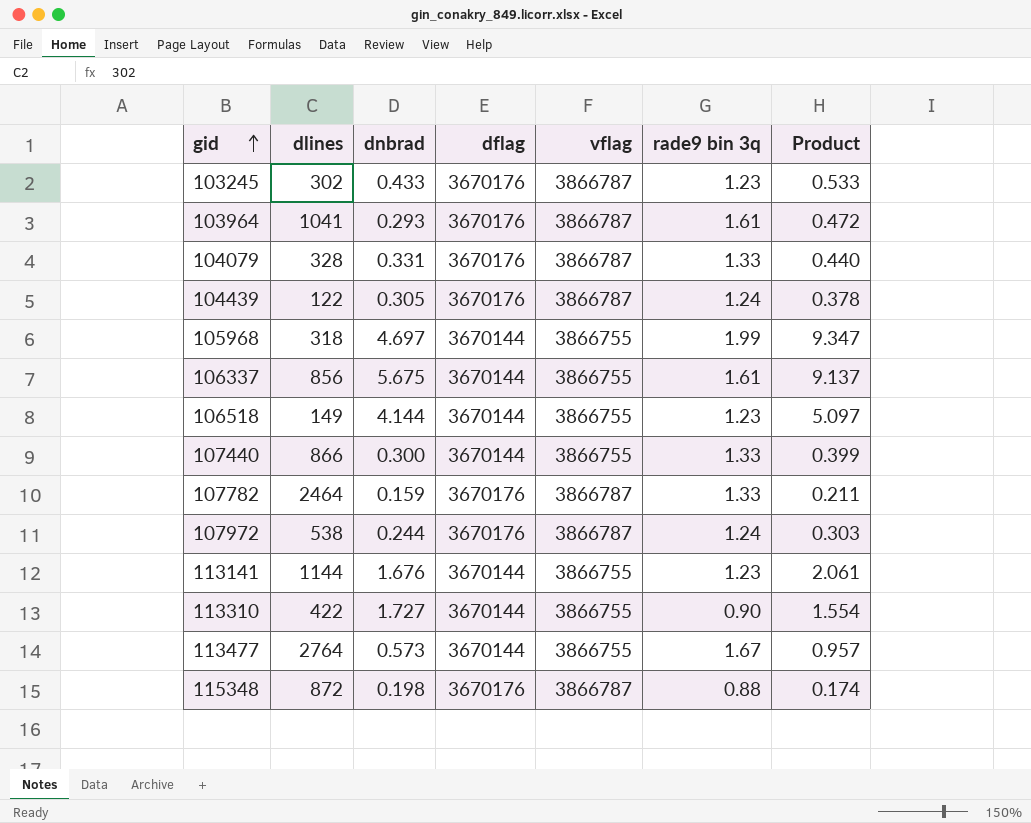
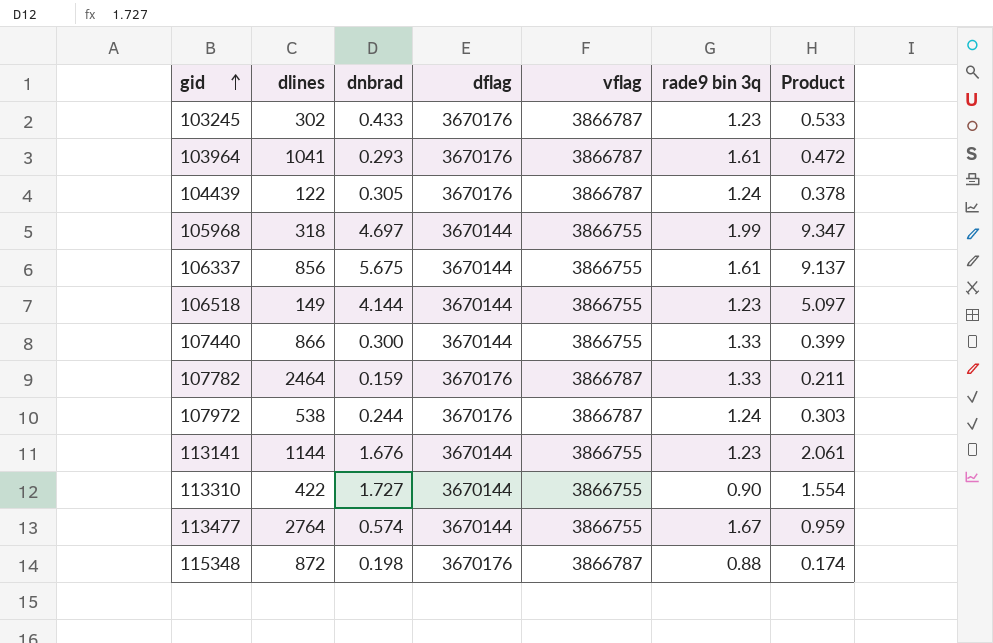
row 104079: 328 | 0.331 | 3670176 | 3866787 | 1.33 | 0.440 -> none
113477 | dnbrad: 0.573 -> 0.574
113477 | Product: 0.957 -> 0.959

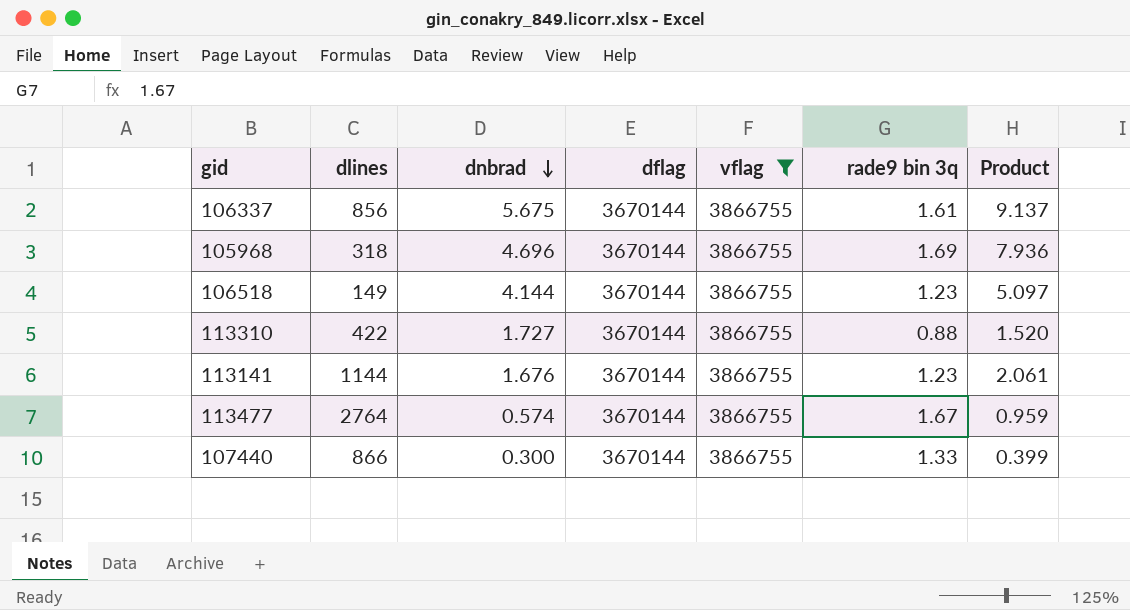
filter: none -> vflag = 3866755
row order: gid ascending -> dnbrad descending
105968 | dnbrad: 4.697 -> 4.696
105968 | rade9 bin 3q: 1.99 -> 1.69
105968 | Product: 9.347 -> 7.936
113310 | rade9 bin 3q: 0.90 -> 0.88
113310 | Product: 1.554 -> 1.520

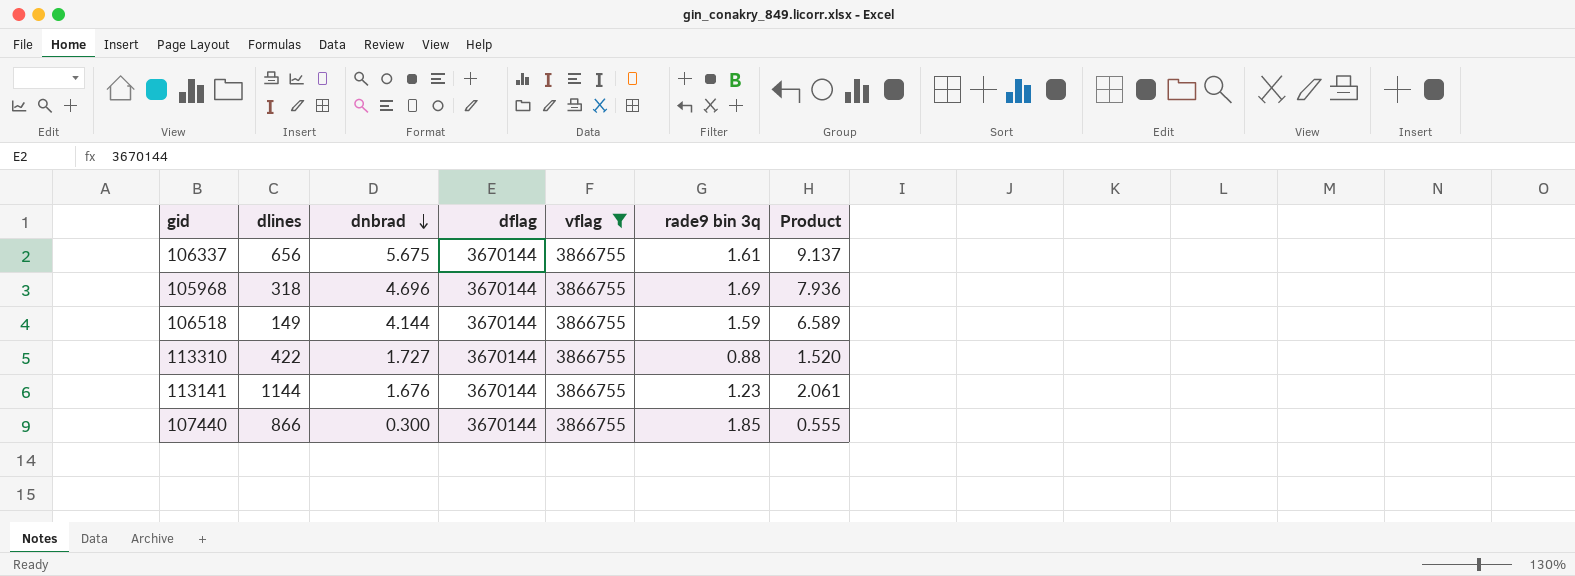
row 113477: 2764 | 0.574 | 3670144 | 3866755 | 1.67 | 0.959 -> none
106337 | dlines: 856 -> 656
106518 | rade9 bin 3q: 1.23 -> 1.59
106518 | Product: 5.097 -> 6.589
107440 | rade9 bin 3q: 1.33 -> 1.85
107440 | Product: 0.399 -> 0.555

